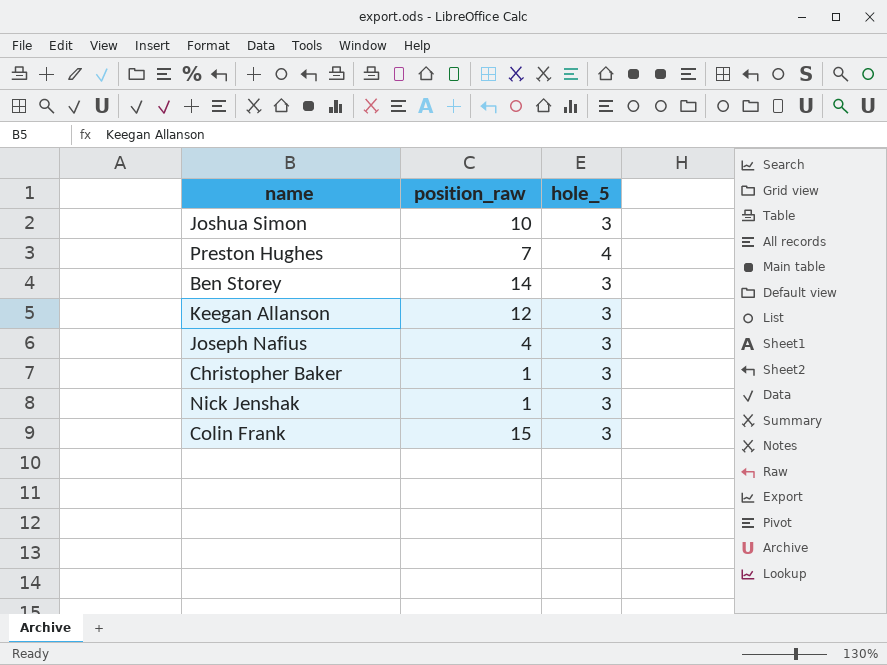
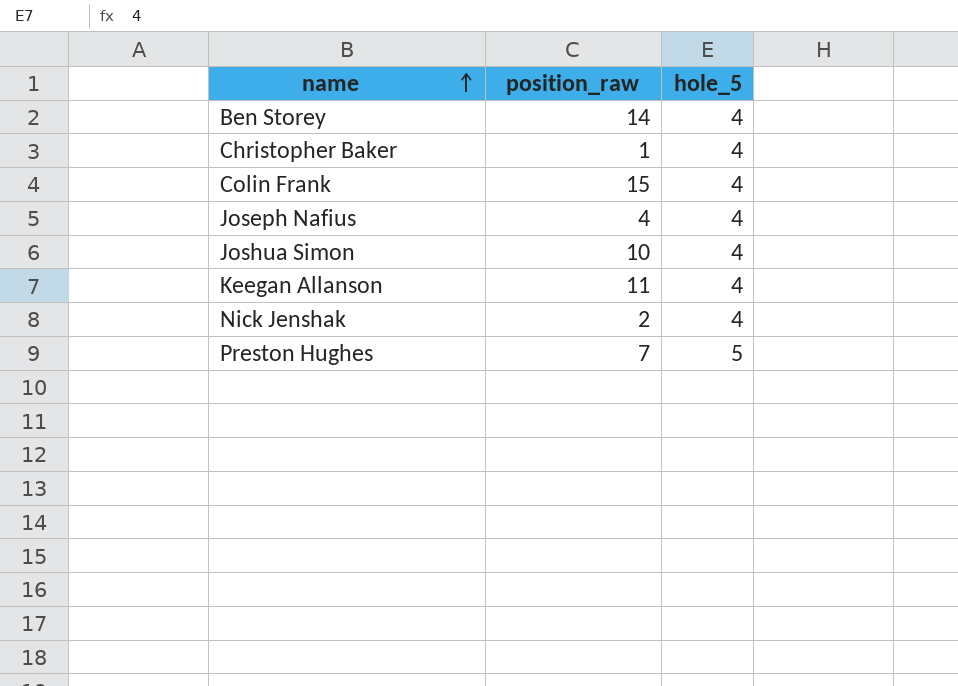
row order: none -> name ascending
Ben Storey | hole_5: 3 -> 4
Christopher Baker | hole_5: 3 -> 4
Colin Frank | hole_5: 3 -> 4
Joseph Nafius | hole_5: 3 -> 4
Joshua Simon | hole_5: 3 -> 4
Keegan Allanson | position_raw: 12 -> 11
Keegan Allanson | hole_5: 3 -> 4
Nick Jenshak | position_raw: 1 -> 2
Nick Jenshak | hole_5: 3 -> 4
Preston Hughes | hole_5: 4 -> 5

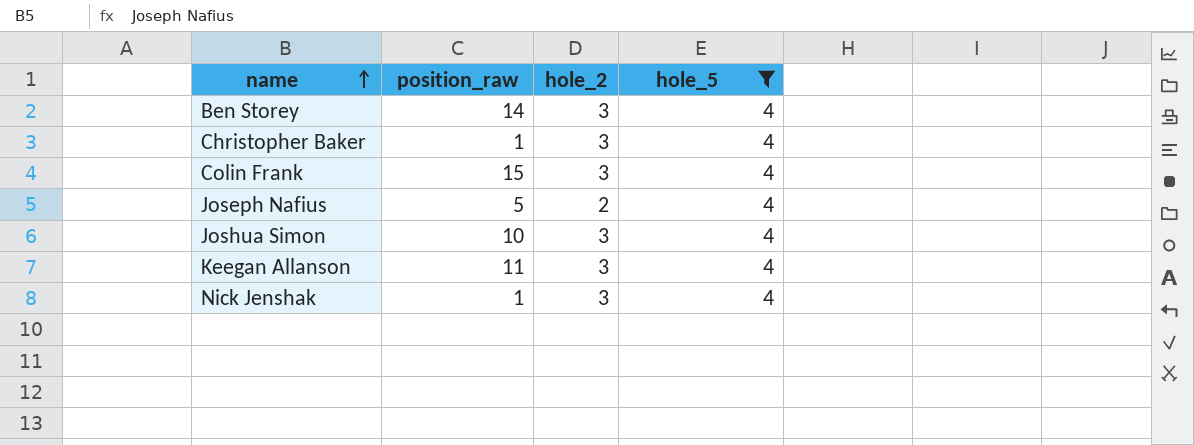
filter: none -> hole_5 = 4
column hole_2 | position: none -> 3
Joseph Nafius | position_raw: 4 -> 5
Nick Jenshak | position_raw: 2 -> 1

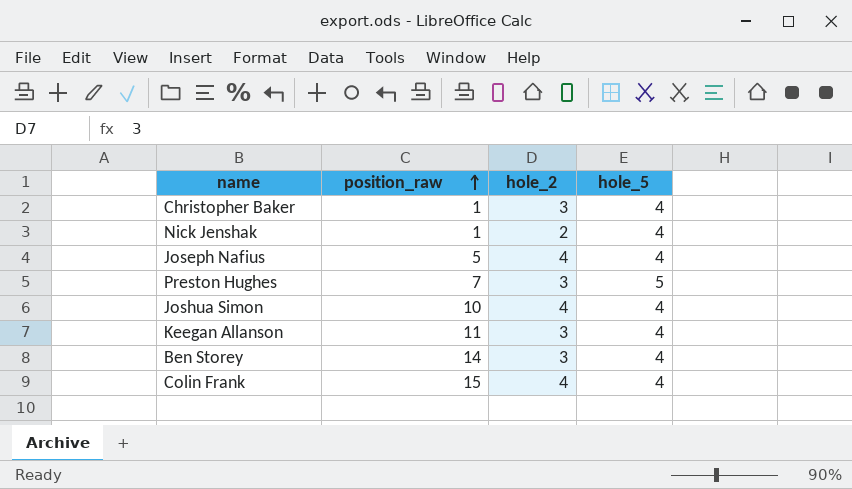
filter: hole_5 = 4 -> none
row order: name ascending -> position_raw ascending
Nick Jenshak | hole_2: 3 -> 2
Joseph Nafius | hole_2: 2 -> 4
Joshua Simon | hole_2: 3 -> 4
Colin Frank | hole_2: 3 -> 4

